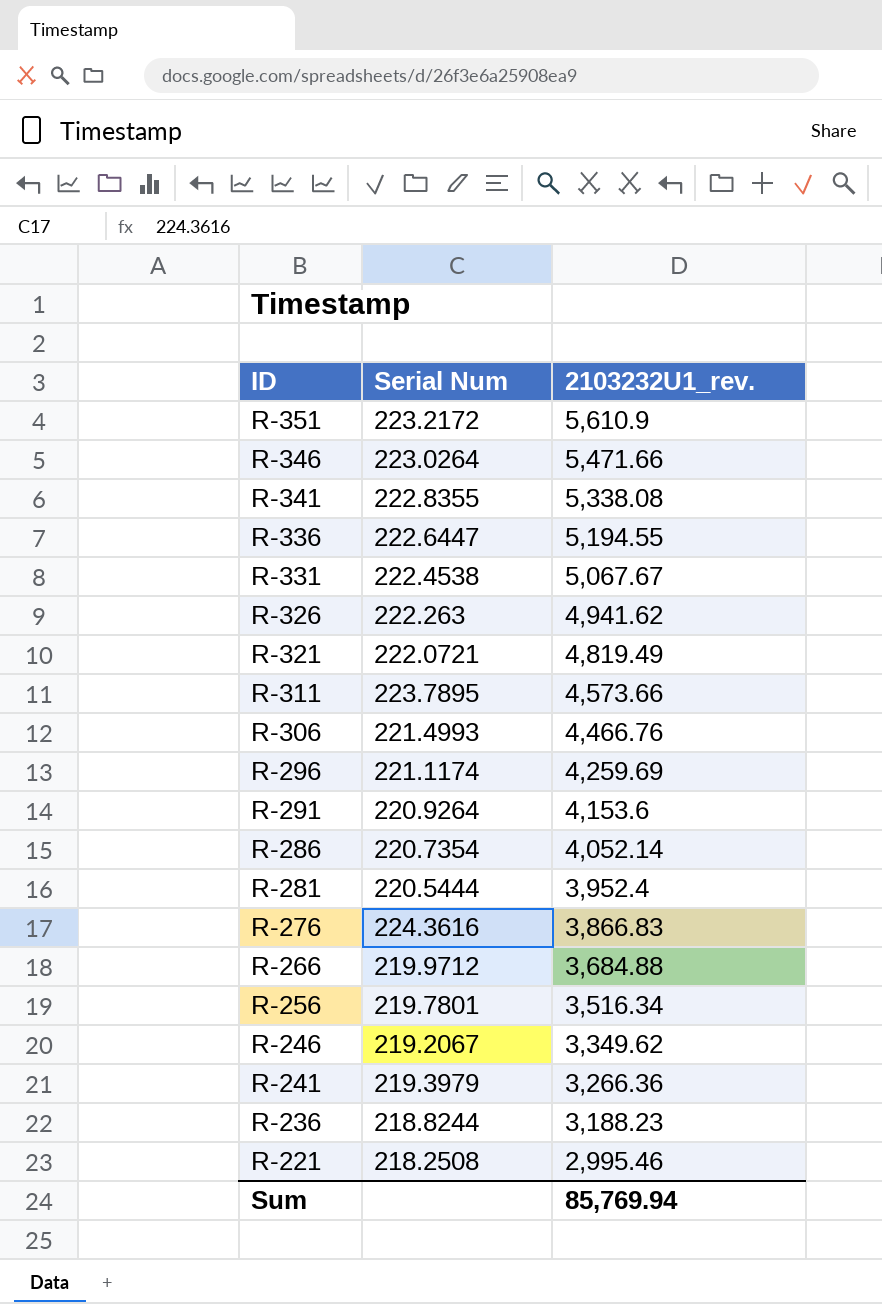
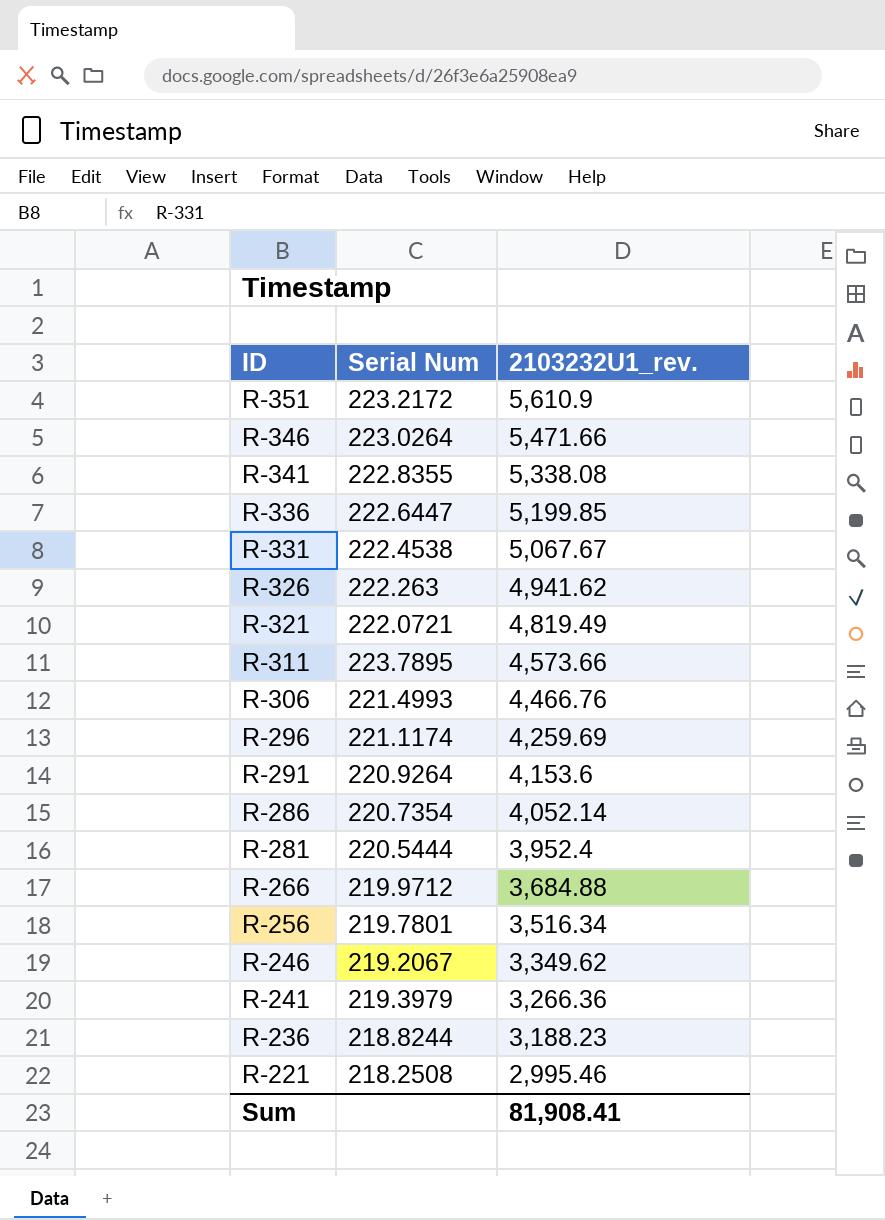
row R-276: 224.3616 | 3,866.83 -> none
R-336 | 2103232U1_rev.: 5,194.55 -> 5,199.85
Sum | 2103232U1_rev.: 85,769.94 -> 81,908.41

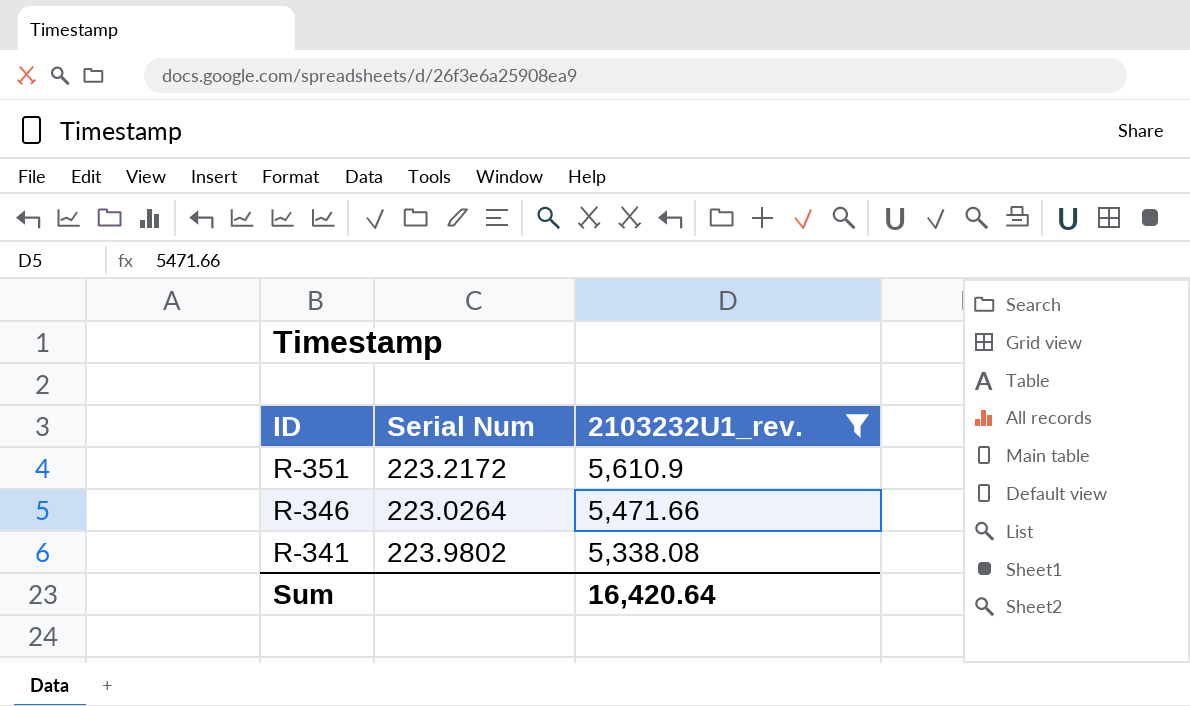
filter: none -> 2103232U1_rev. >= 5,338.08
R-341 | Serial Num: 222.8355 -> 223.9802
Sum | 2103232U1_rev.: 81,908.41 -> 16,420.64

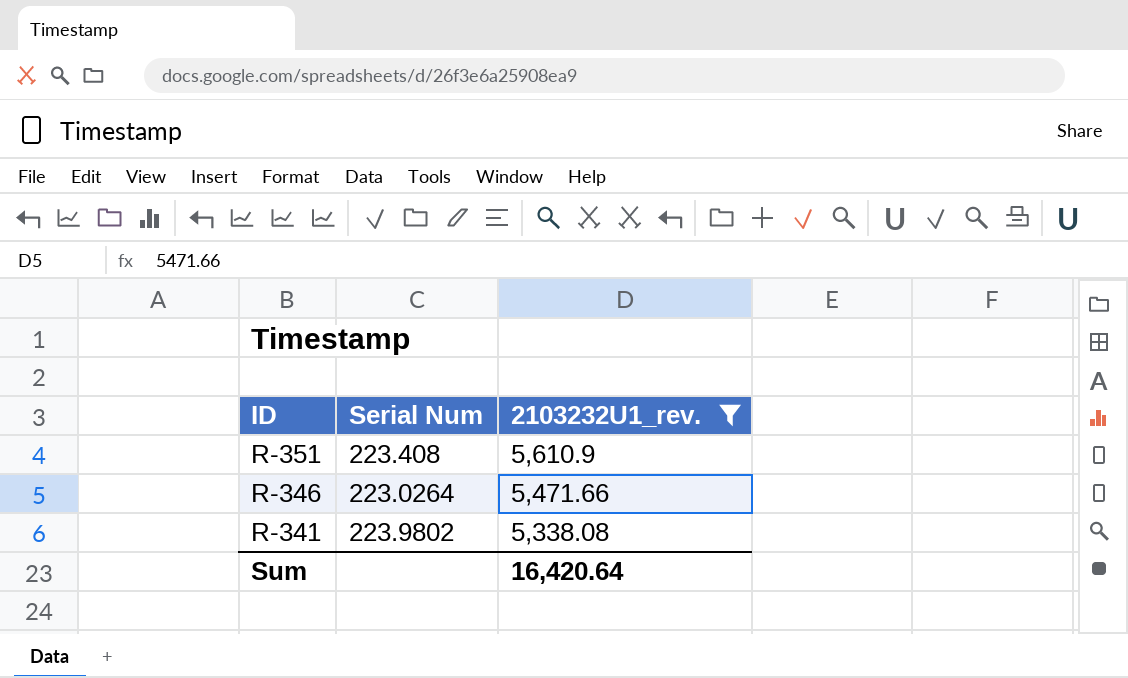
R-351 | Serial Num: 223.2172 -> 223.408

